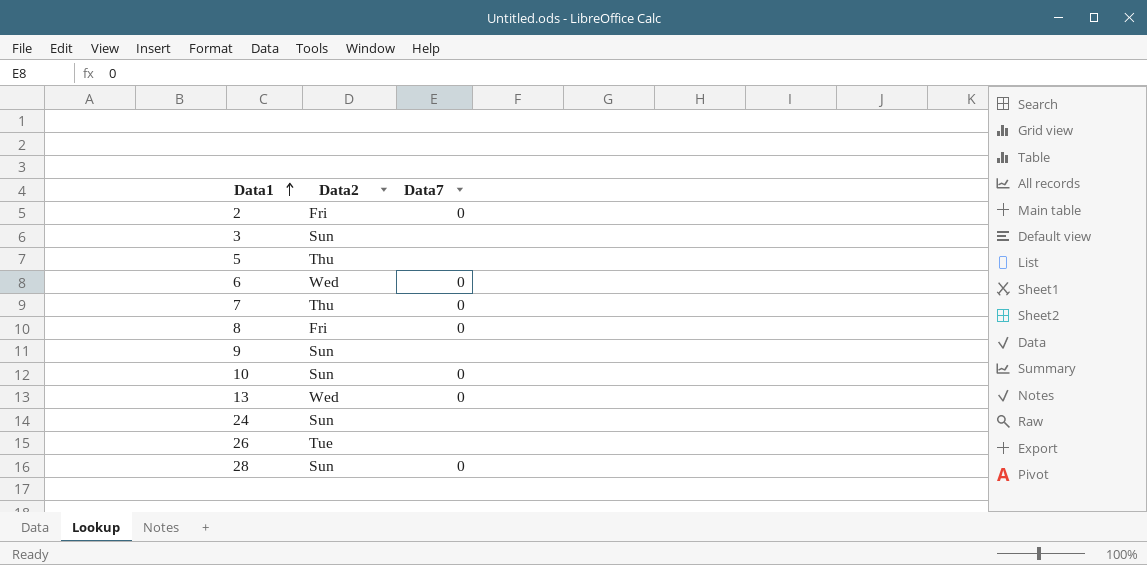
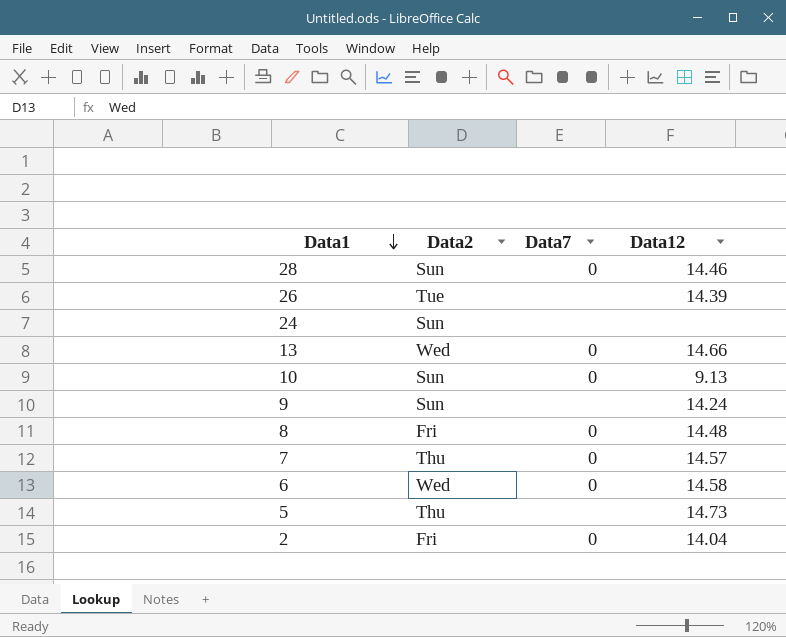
row order: Data1 ascending -> Data1 descending
column Data12 | position: none -> 4
row 3: Sun | none -> none

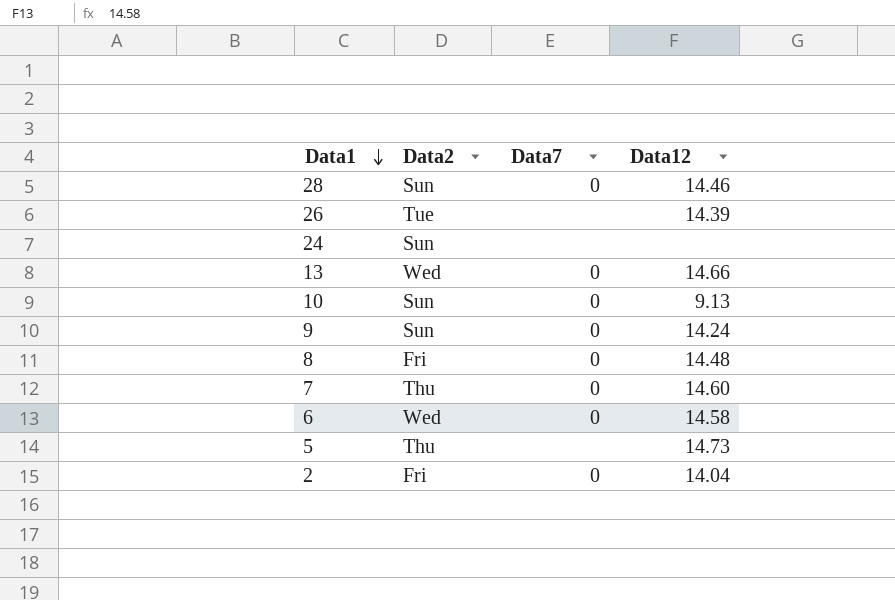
9 | Data7: none -> 0
7 | Data12: 14.57 -> 14.60

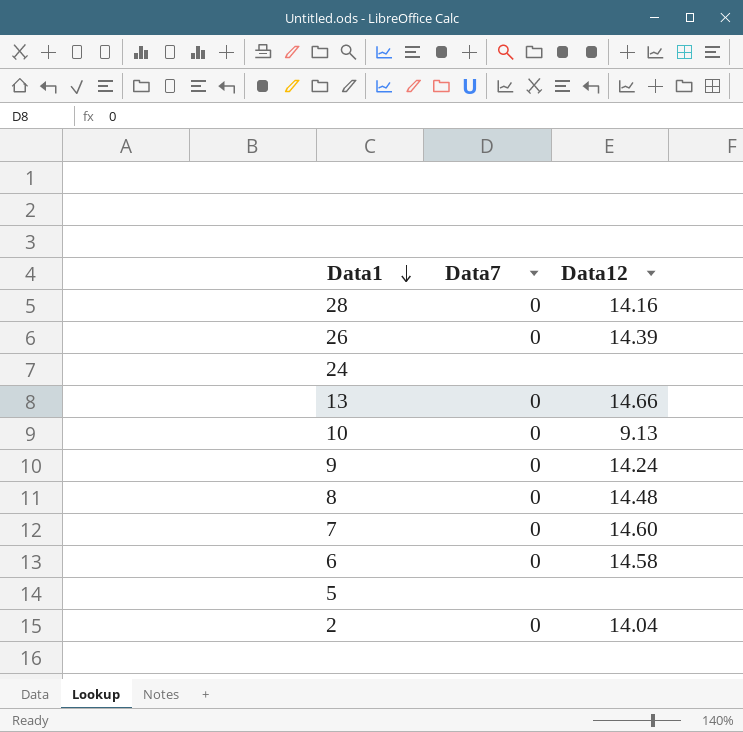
column Data2 | position: 2 -> none
28 | Data12: 14.46 -> 14.16
26 | Data7: none -> 0
5 | Data12: 14.73 -> none

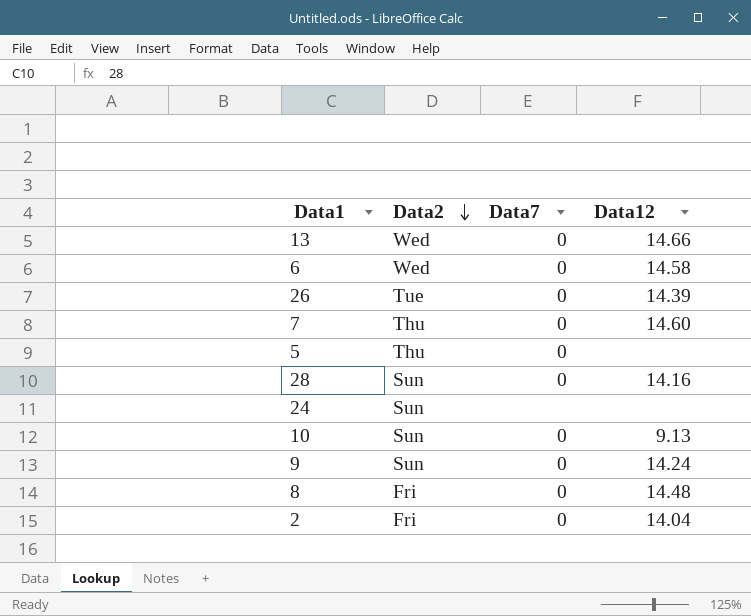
row order: Data1 descending -> Data2 descending
column Data2 | position: none -> 2
5 | Data7: none -> 0

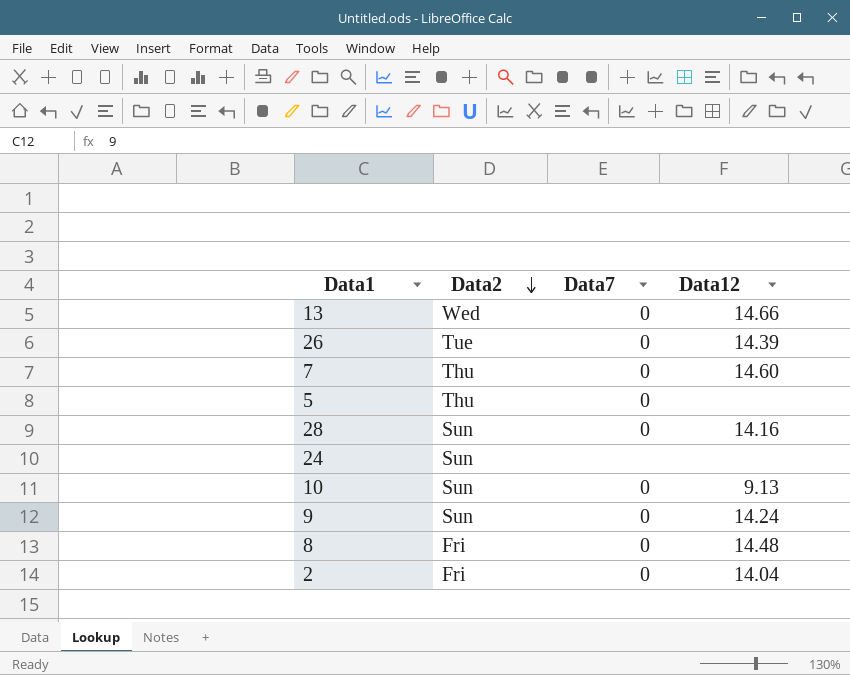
row 6: Wed | 0 | 14.58 -> none

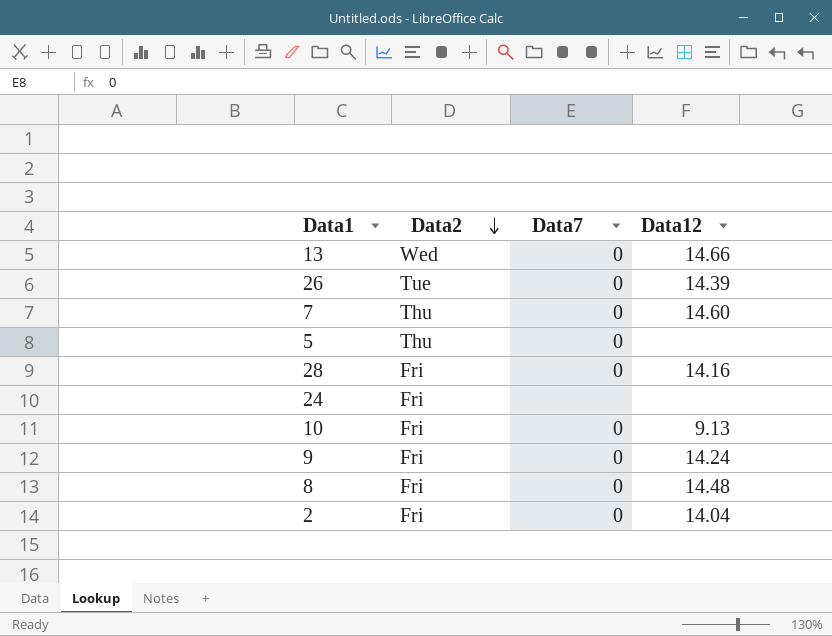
28 | Data2: Sun -> Fri
24 | Data2: Sun -> Fri
10 | Data2: Sun -> Fri
9 | Data2: Sun -> Fri

